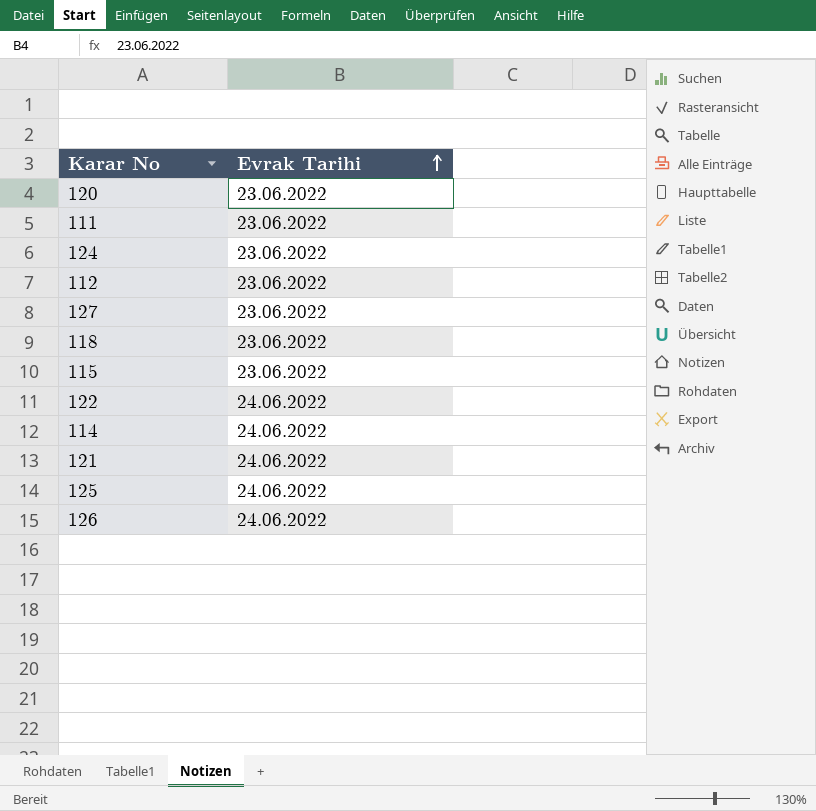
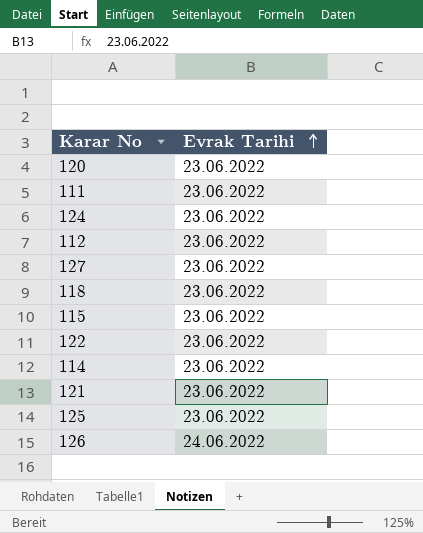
122 | Evrak Tarihi: 24.06.2022 -> 23.06.2022
114 | Evrak Tarihi: 24.06.2022 -> 23.06.2022
121 | Evrak Tarihi: 24.06.2022 -> 23.06.2022
125 | Evrak Tarihi: 24.06.2022 -> 23.06.2022

